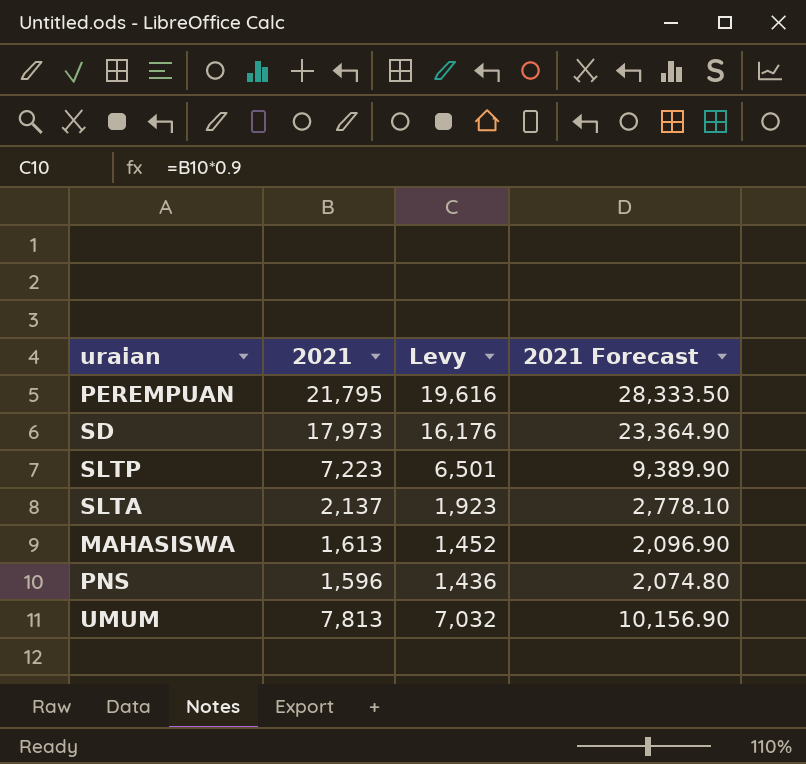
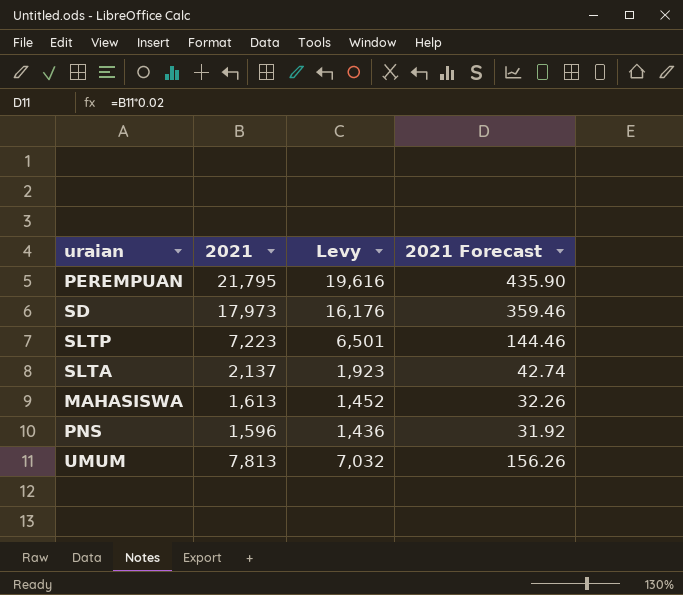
column 2021 Forecast | formula: [2021] * 1.3 -> [2021] * 0.02

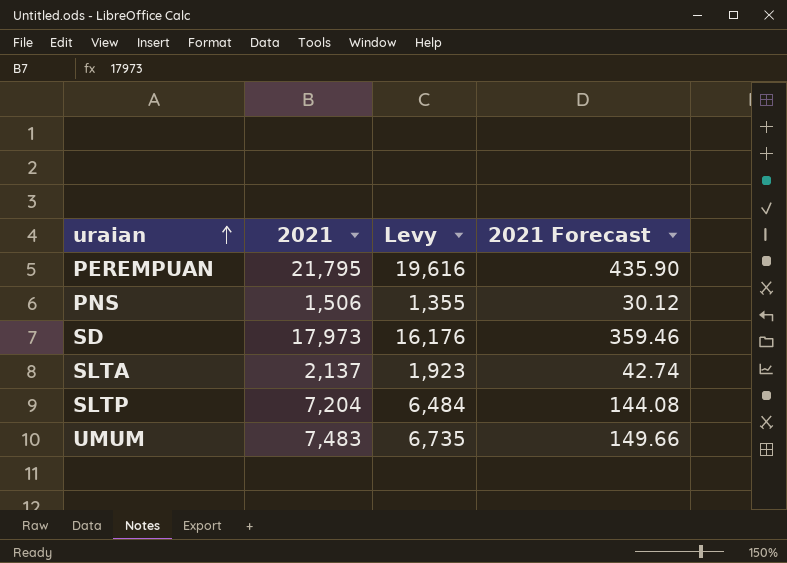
row order: none -> uraian ascending
row MAHASISWA: 1,613 | 1,452 | 32.26 -> none
PNS | 2021: 1,596 -> 1,506
PNS | Levy: 1,436 -> 1,355
PNS | 2021 Forecast: 31.92 -> 30.12
SLTP | 2021: 7,223 -> 7,204
SLTP | Levy: 6,501 -> 6,484
SLTP | 2021 Forecast: 144.46 -> 144.08
UMUM | 2021: 7,813 -> 7,483
UMUM | Levy: 7,032 -> 6,735
UMUM | 2021 Forecast: 156.26 -> 149.66

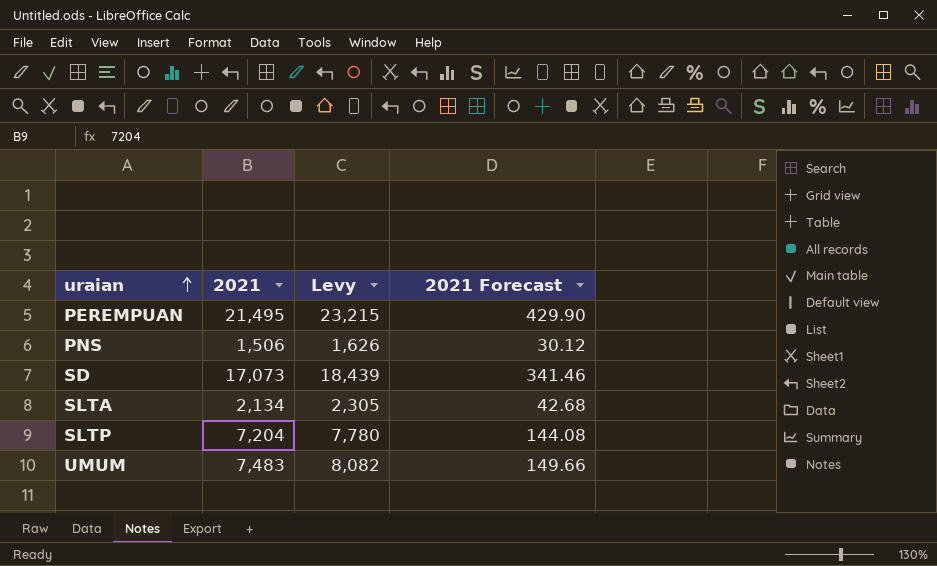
column Levy | formula: [2021] * 0.9 -> [2021] * 1.08
PEREMPUAN | 2021: 21,795 -> 21,495
PEREMPUAN | 2021 Forecast: 435.90 -> 429.90
SD | 2021: 17,973 -> 17,073
SD | 2021 Forecast: 359.46 -> 341.46
SLTA | 2021: 2,137 -> 2,134
SLTA | 2021 Forecast: 42.74 -> 42.68

